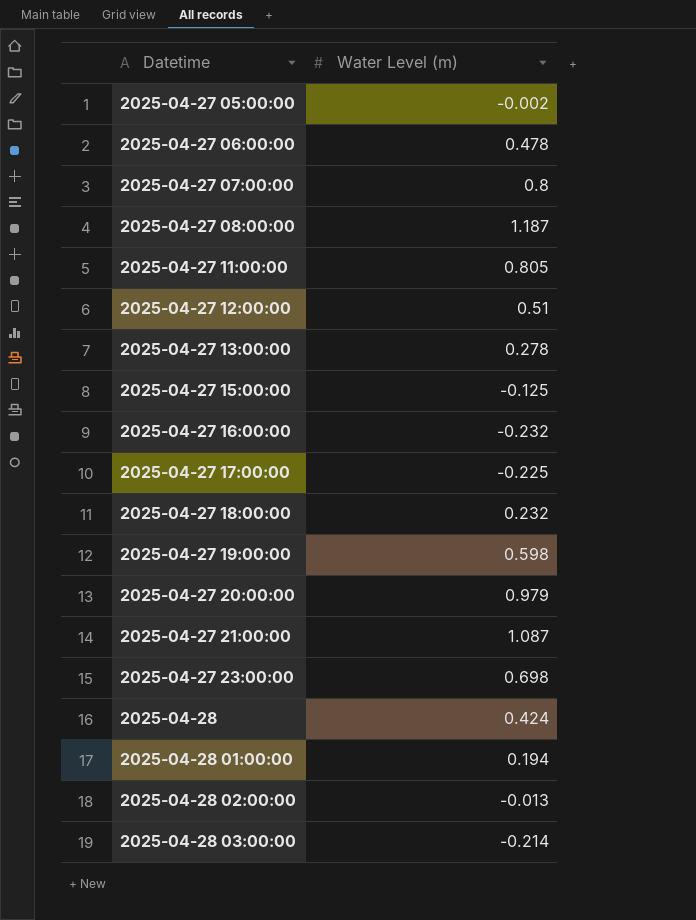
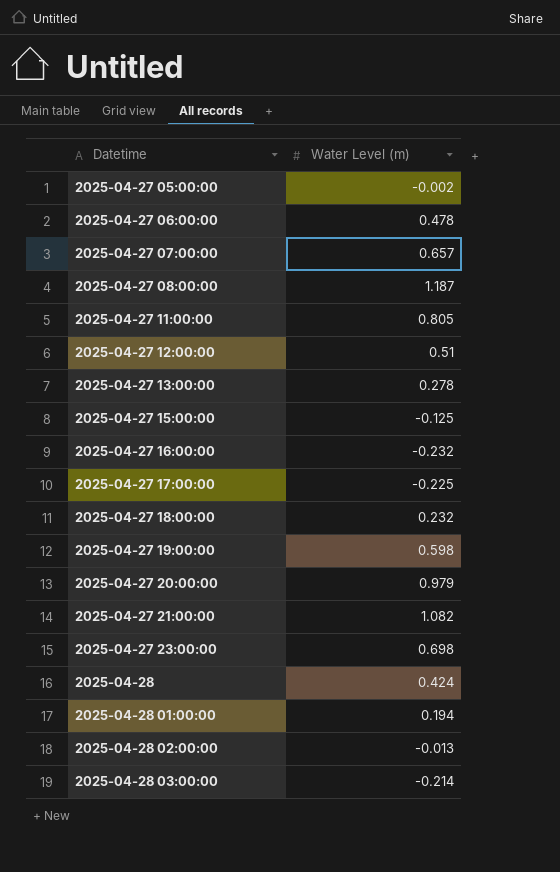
2025-04-27 07:00:00 | Water Level (m): 0.8 -> 0.657
2025-04-27 21:00:00 | Water Level (m): 1.087 -> 1.082

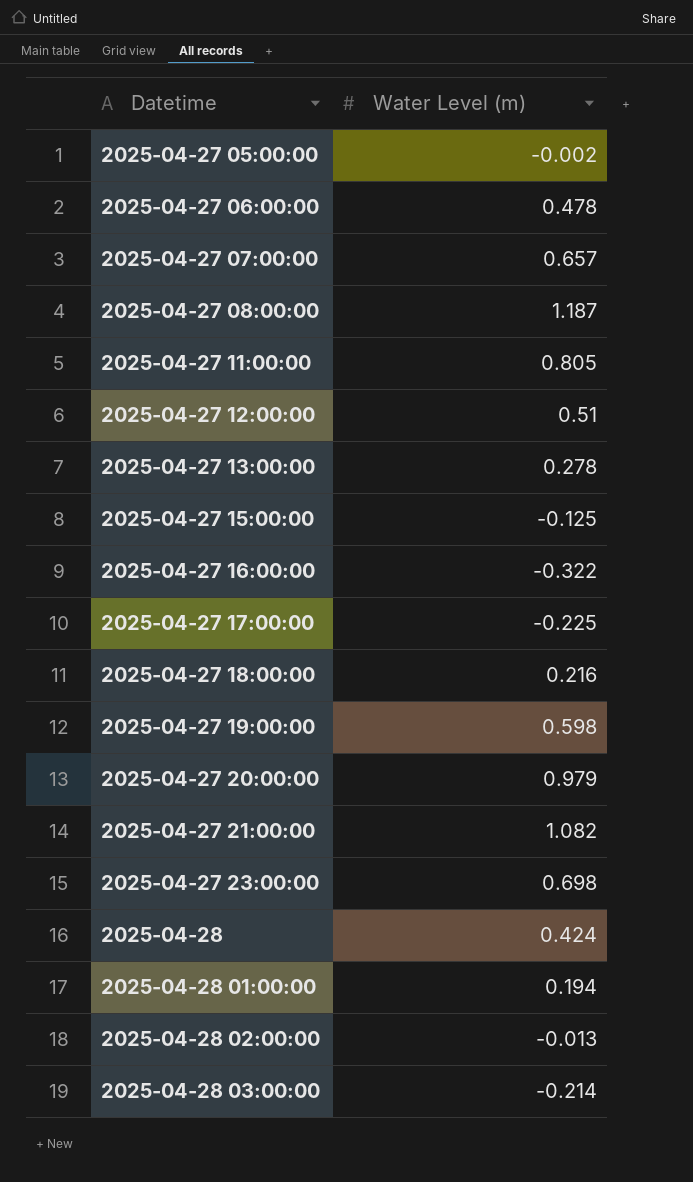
2025-04-27 16:00:00 | Water Level (m): -0.232 -> -0.322
2025-04-27 18:00:00 | Water Level (m): 0.232 -> 0.216

